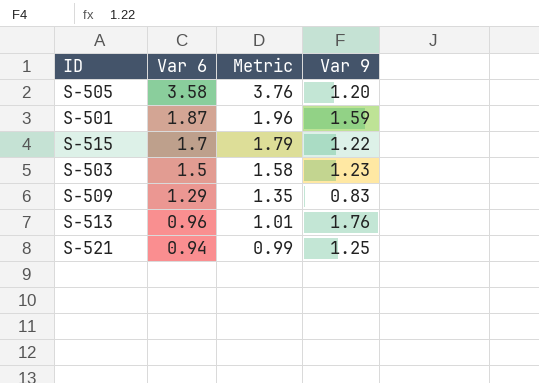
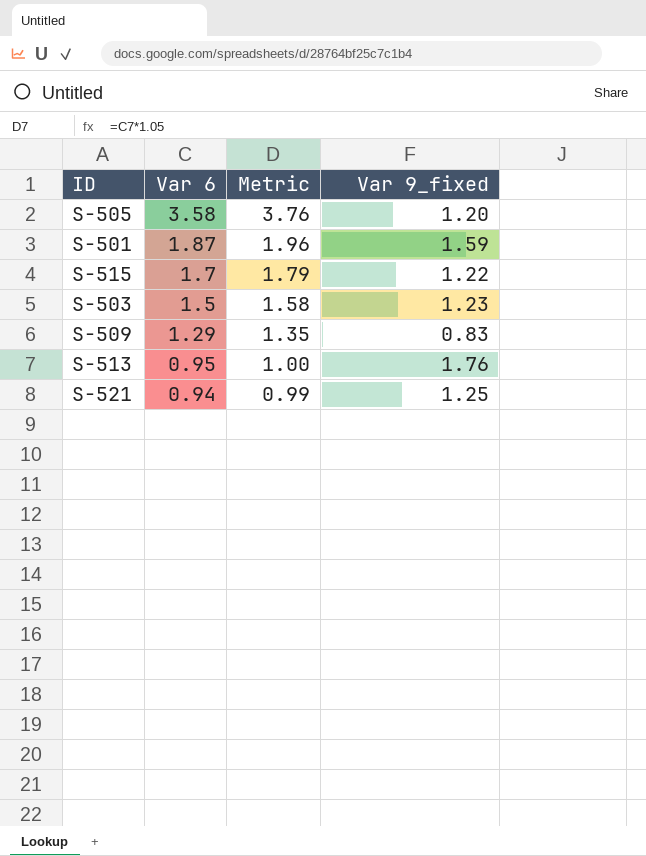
column name: Var 9 -> Var 9_fixed
S-513 | Var 6: 0.96 -> 0.95
S-513 | Metric: 1.01 -> 1.00

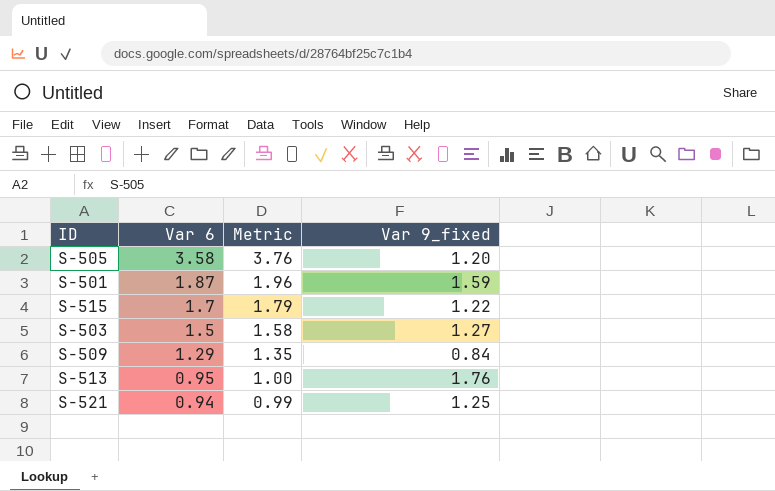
S-503 | Var 9_fixed: 1.23 -> 1.27
S-509 | Var 9_fixed: 0.83 -> 0.84

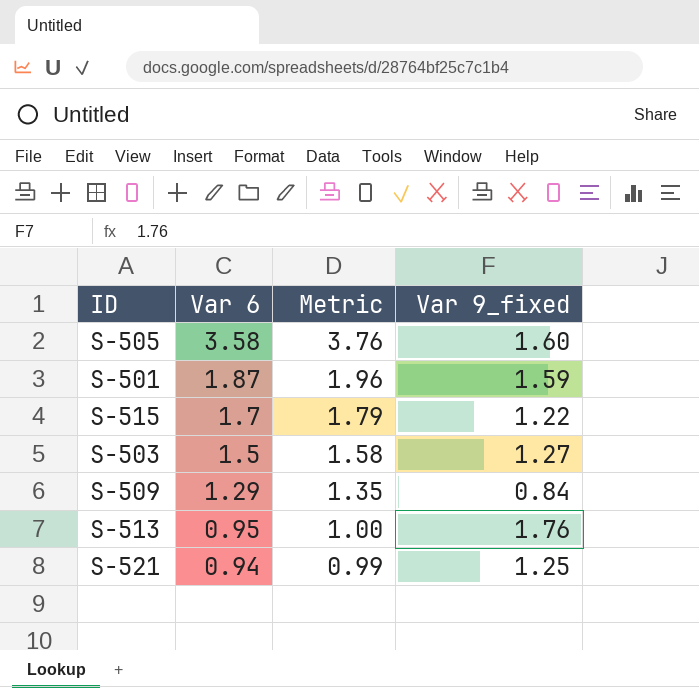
S-505 | Var 9_fixed: 1.20 -> 1.60

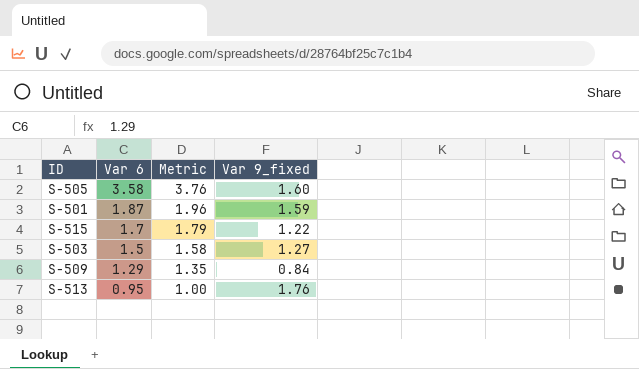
row S-521: 0.94 | 0.99 | 1.25 -> none

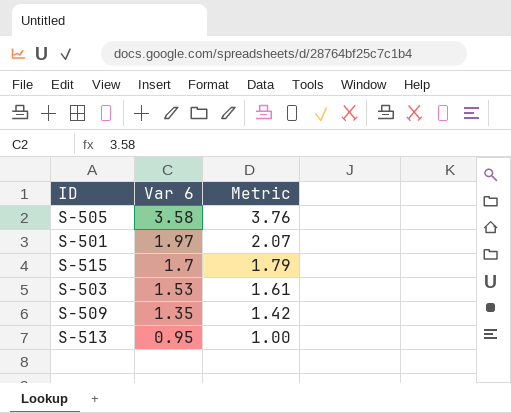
column Var 9_fixed | position: 4 -> none
S-501 | Var 6: 1.87 -> 1.97
S-501 | Metric: 1.96 -> 2.07
S-503 | Var 6: 1.5 -> 1.53
S-503 | Metric: 1.58 -> 1.61
S-509 | Var 6: 1.29 -> 1.35
S-509 | Metric: 1.35 -> 1.42

